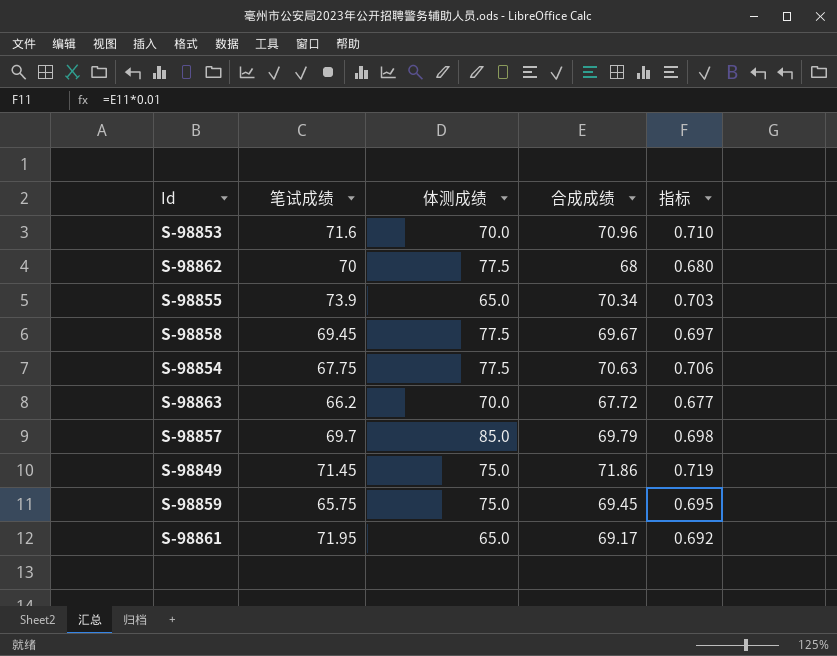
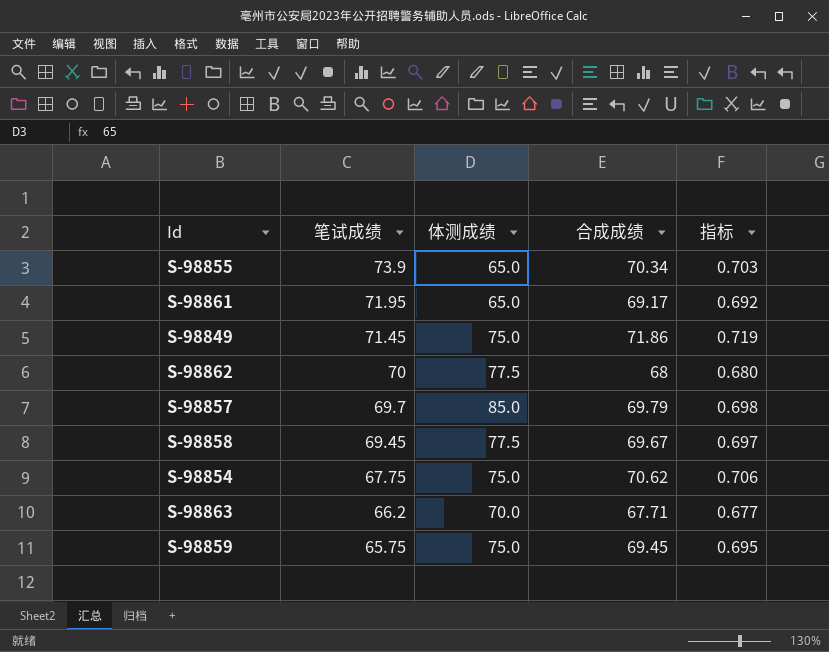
row order: none -> 笔试成绩 descending
row S-98853: 71.6 | 70.0 | 70.96 | 0.710 -> none
S-98854 | 体测成绩: 77.5 -> 75.0
S-98854 | 合成成绩: 70.63 -> 70.62
S-98863 | 合成成绩: 67.72 -> 67.71

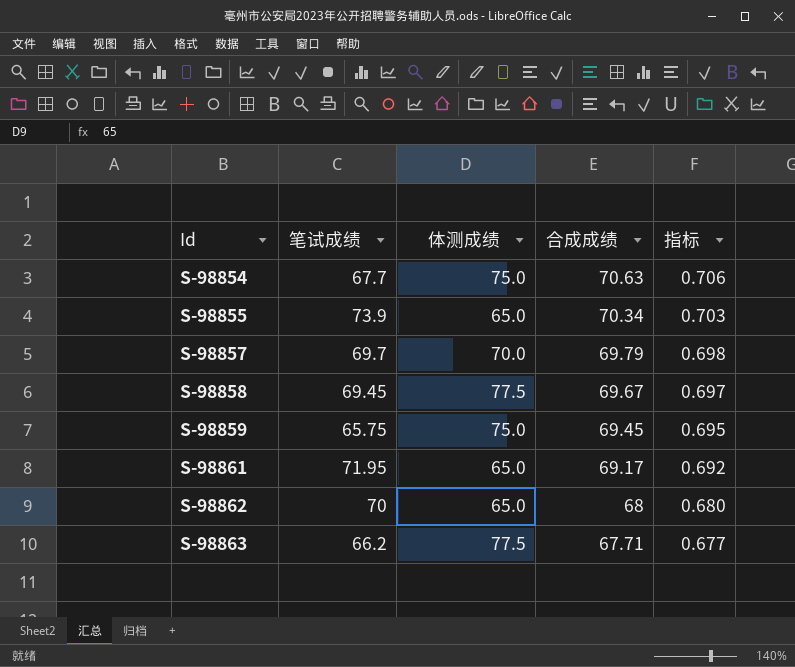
row order: 笔试成绩 descending -> Id ascending
row S-98849: 71.45 | 75.0 | 71.86 | 0.719 -> none
S-98854 | 笔试成绩: 67.75 -> 67.7
S-98854 | 合成成绩: 70.62 -> 70.63
S-98857 | 体测成绩: 85.0 -> 70.0
S-98862 | 体测成绩: 77.5 -> 65.0
S-98863 | 体测成绩: 70.0 -> 77.5

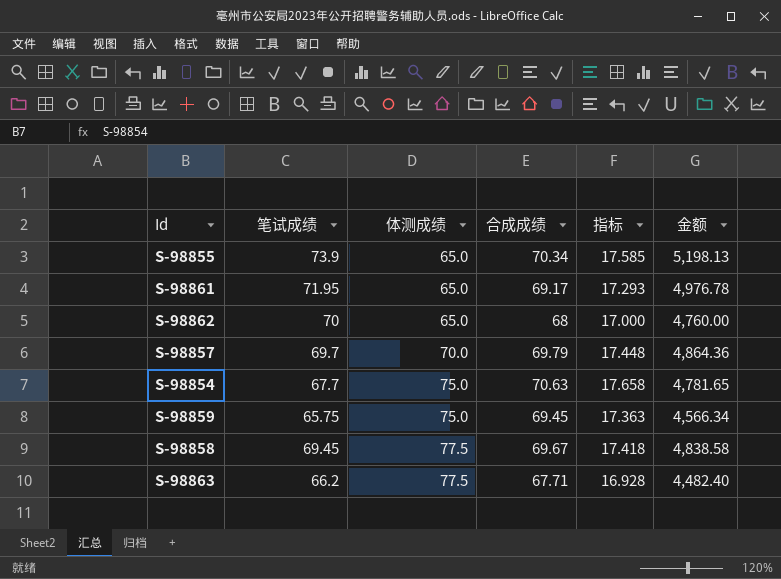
row order: Id ascending -> 体测成绩 ascending
column 指标 | formula: [合成成绩] * 0.01 -> [合成成绩] * 0.25
column 金额 | formula: none -> [笔试成绩] * [合成成绩]

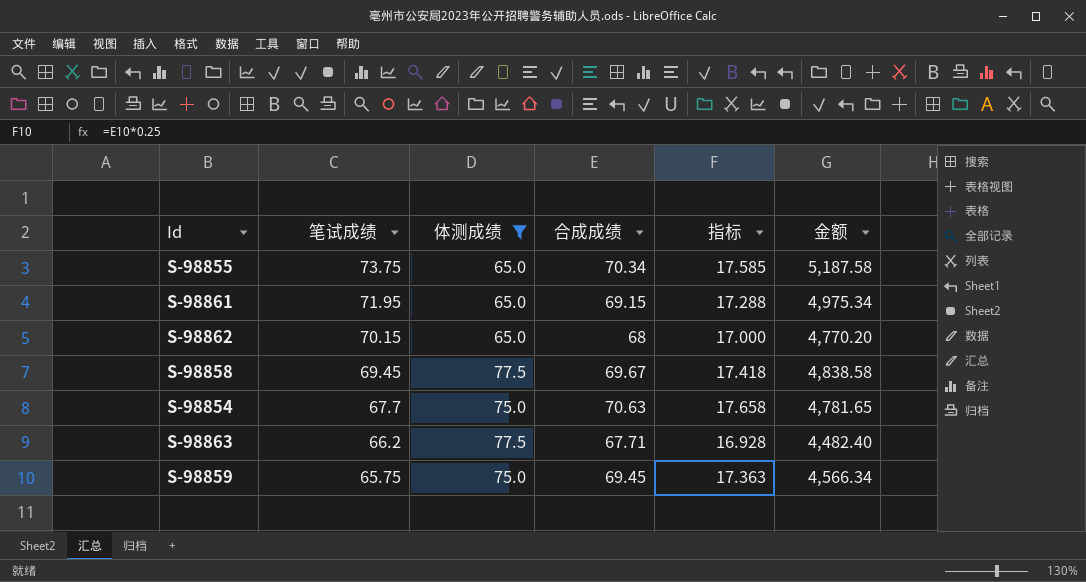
filter: none -> 体测成绩 != 70.0
row order: 体测成绩 ascending -> 笔试成绩 descending
S-98855 | 笔试成绩: 73.9 -> 73.75
S-98855 | 金额: 5,198.13 -> 5,187.58
S-98861 | 合成成绩: 69.17 -> 69.15
S-98861 | 指标: 17.293 -> 17.288
S-98861 | 金额: 4,976.78 -> 4,975.34
S-98862 | 笔试成绩: 70 -> 70.15
S-98862 | 金额: 4,760.00 -> 4,770.20

